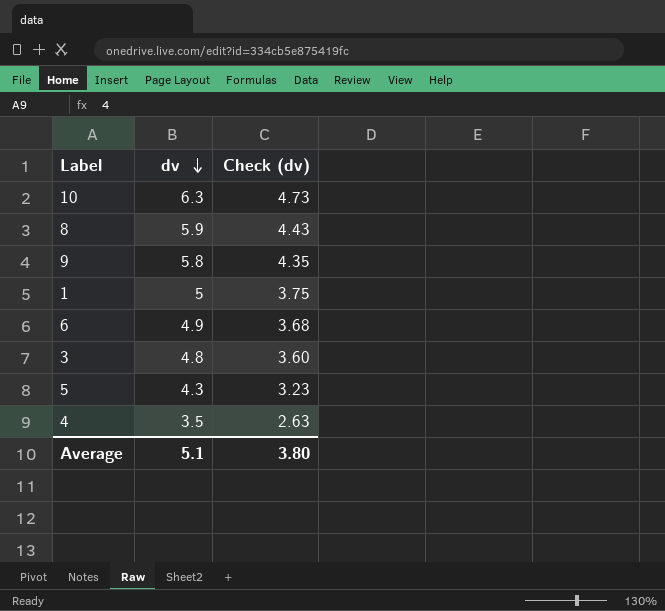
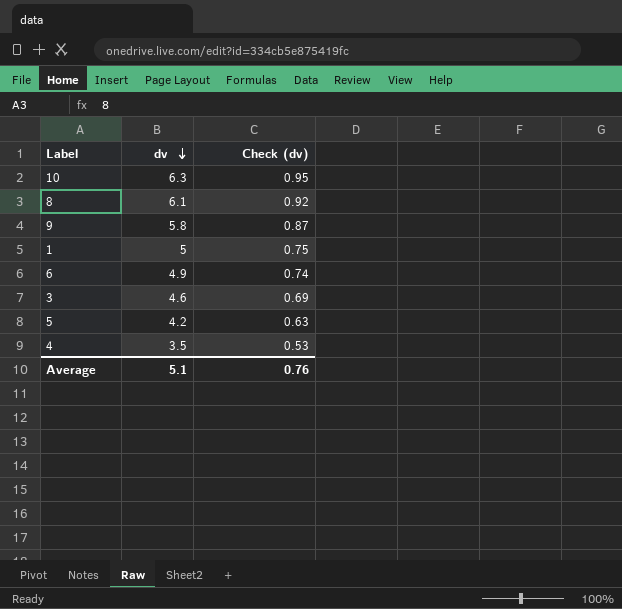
column Check (dv) | formula: [dv] * 0.75 -> [dv] * 0.15
8 | dv: 5.9 -> 6.1
3 | dv: 4.8 -> 4.6
5 | dv: 4.3 -> 4.2
Average | Check (dv): 3.80 -> 0.76

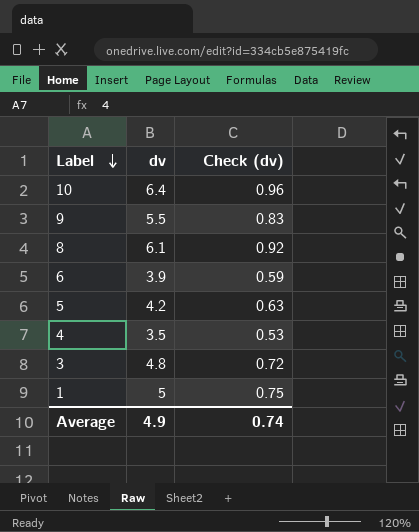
row order: dv descending -> Label descending
10 | dv: 6.3 -> 6.4
10 | Check (dv): 0.95 -> 0.96
9 | dv: 5.8 -> 5.5
9 | Check (dv): 0.87 -> 0.83
6 | dv: 4.9 -> 3.9
6 | Check (dv): 0.74 -> 0.59
3 | dv: 4.6 -> 4.8
3 | Check (dv): 0.69 -> 0.72
Average | dv: 5.1 -> 4.9
Average | Check (dv): 0.76 -> 0.74

